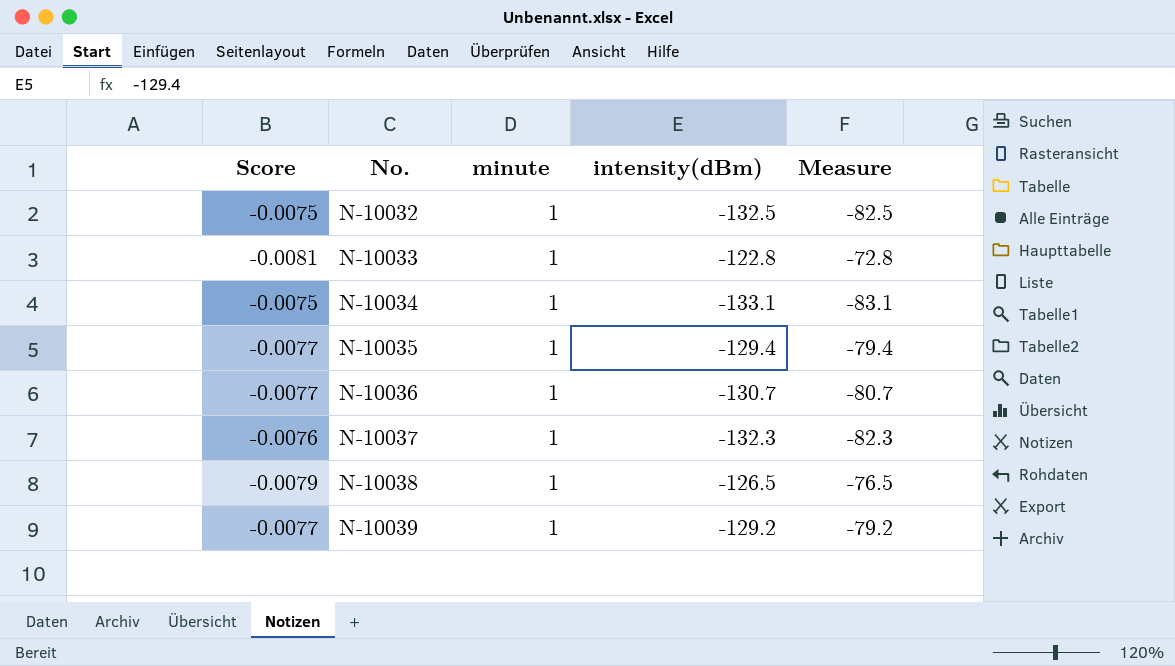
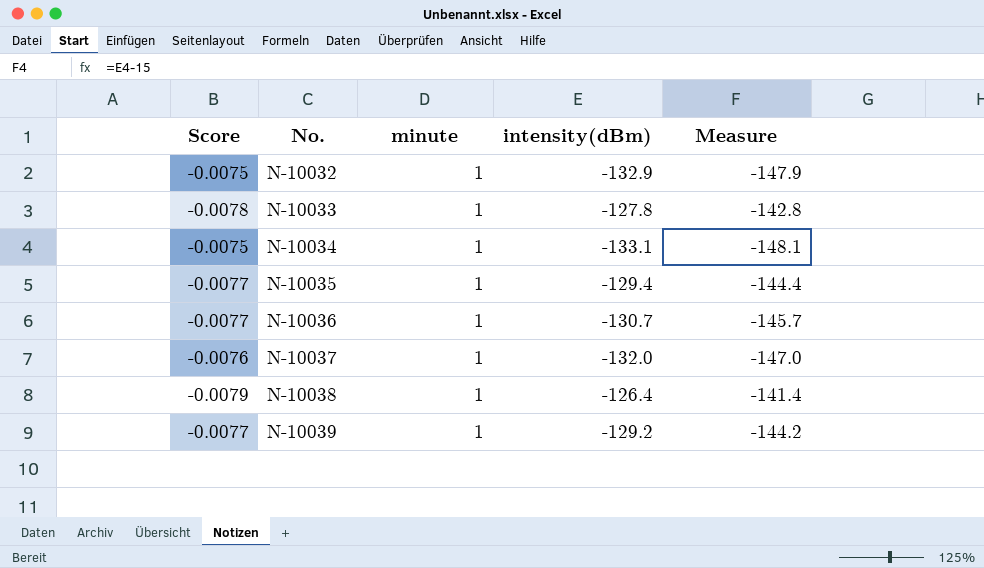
column Measure | formula: [intensity(dBm)] + 50 -> [intensity(dBm)] - 15
N-10032 | intensity(dBm): -132.5 -> -132.9
N-10033 | Score: -0.0081 -> -0.0078
N-10033 | intensity(dBm): -122.8 -> -127.8
N-10037 | intensity(dBm): -132.3 -> -132.0
N-10038 | intensity(dBm): -126.5 -> -126.4

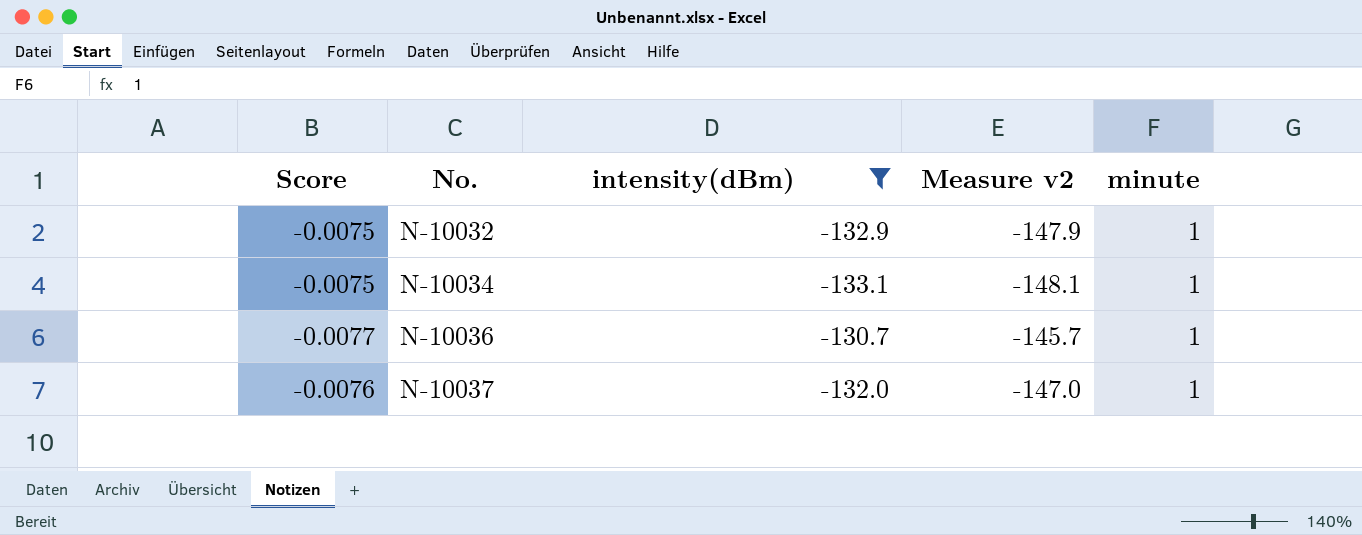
filter: none -> intensity(dBm) <= -130.7
column name: Measure -> Measure v2
column minute | position: 3 -> 5

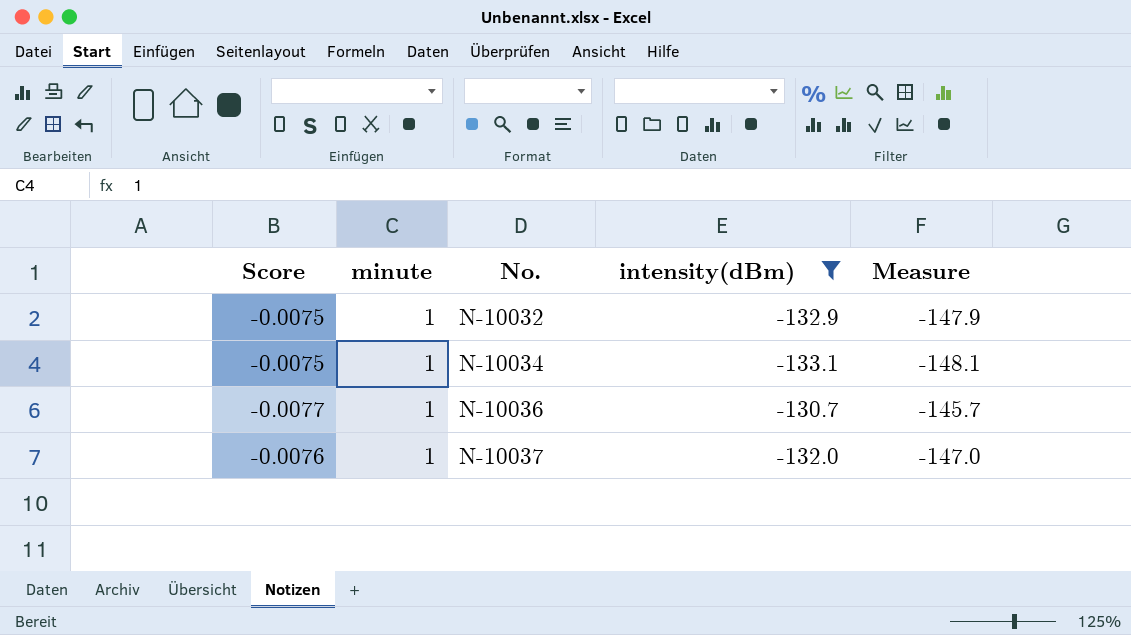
column minute | position: 5 -> 2
column name: Measure v2 -> Measure

